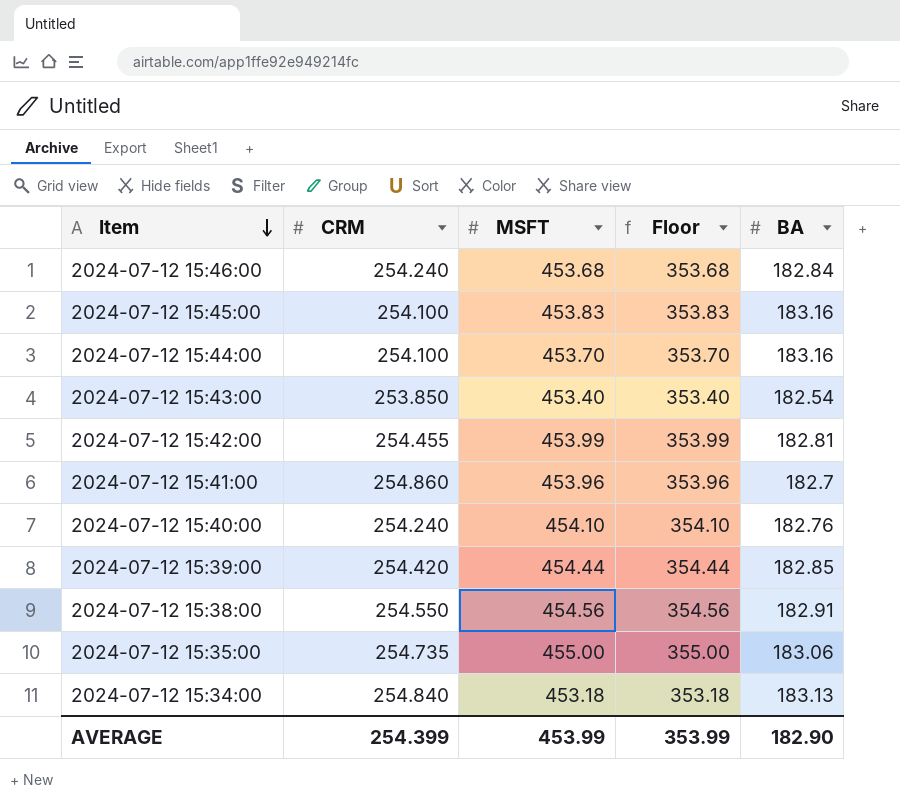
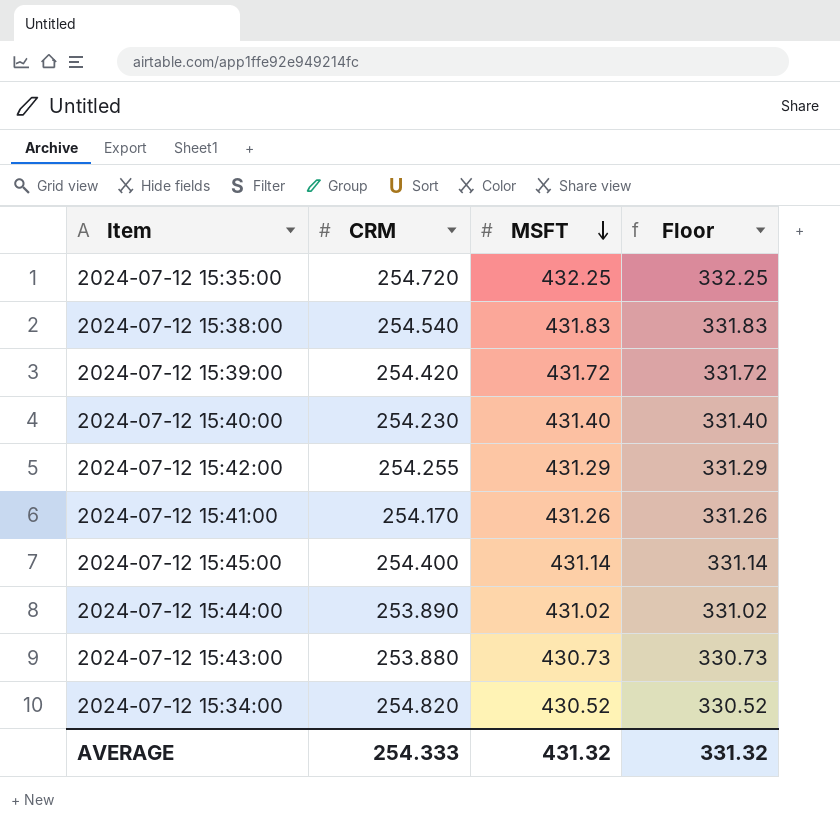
row order: Item descending -> MSFT descending
column BA | position: 5 -> none
row 2024-07-12 15:46:00: 254.240 | 453.68 | 353.68 | 182.84 -> none
2024-07-12 15:35:00 | CRM: 254.735 -> 254.720
2024-07-12 15:35:00 | MSFT: 455.00 -> 432.25
2024-07-12 15:35:00 | Floor: 355.00 -> 332.25
2024-07-12 15:38:00 | CRM: 254.550 -> 254.540
2024-07-12 15:38:00 | MSFT: 454.56 -> 431.83
2024-07-12 15:38:00 | Floor: 354.56 -> 331.83
2024-07-12 15:39:00 | MSFT: 454.44 -> 431.72
2024-07-12 15:39:00 | Floor: 354.44 -> 331.72
2024-07-12 15:40:00 | CRM: 254.240 -> 254.230
2024-07-12 15:40:00 | MSFT: 454.10 -> 431.40
2024-07-12 15:40:00 | Floor: 354.10 -> 331.40
2024-07-12 15:42:00 | CRM: 254.455 -> 254.255
2024-07-12 15:42:00 | MSFT: 453.99 -> 431.29
2024-07-12 15:42:00 | Floor: 353.99 -> 331.29
2024-07-12 15:41:00 | CRM: 254.860 -> 254.170
2024-07-12 15:41:00 | MSFT: 453.96 -> 431.26
2024-07-12 15:41:00 | Floor: 353.96 -> 331.26
2024-07-12 15:45:00 | CRM: 254.100 -> 254.400
2024-07-12 15:45:00 | MSFT: 453.83 -> 431.14
2024-07-12 15:45:00 | Floor: 353.83 -> 331.14
2024-07-12 15:44:00 | CRM: 254.100 -> 253.890
2024-07-12 15:44:00 | MSFT: 453.70 -> 431.02
2024-07-12 15:44:00 | Floor: 353.70 -> 331.02
2024-07-12 15:43:00 | CRM: 253.850 -> 253.880
2024-07-12 15:43:00 | MSFT: 453.40 -> 430.73
2024-07-12 15:43:00 | Floor: 353.40 -> 330.73
2024-07-12 15:34:00 | CRM: 254.840 -> 254.820
2024-07-12 15:34:00 | MSFT: 453.18 -> 430.52
2024-07-12 15:34:00 | Floor: 353.18 -> 330.52
AVERAGE | CRM: 254.399 -> 254.333
AVERAGE | MSFT: 453.99 -> 431.32
AVERAGE | Floor: 353.99 -> 331.32

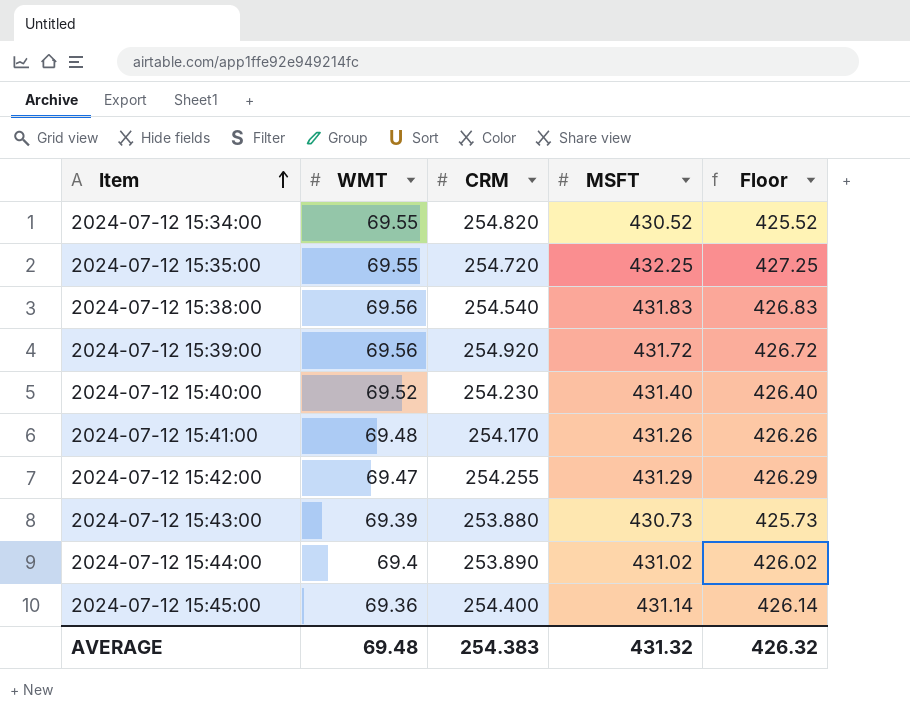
row order: MSFT descending -> Item ascending
column WMT | position: none -> 2
column Floor | formula: [MSFT] - 100 -> [MSFT] - 5
2024-07-12 15:39:00 | CRM: 254.420 -> 254.920
AVERAGE | CRM: 254.333 -> 254.383
AVERAGE | Floor: 331.32 -> 426.32

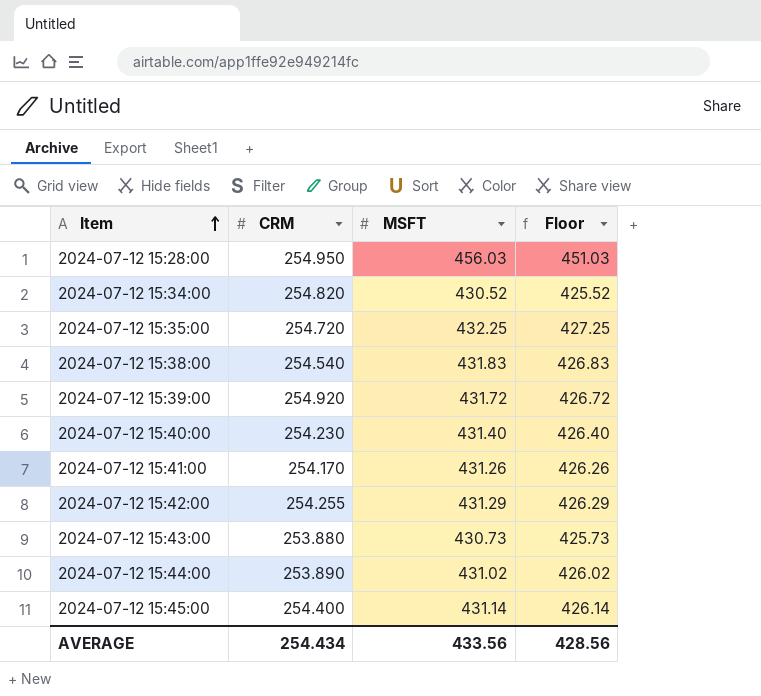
column WMT | position: 2 -> none
row 2024-07-12 15:28:00: none -> 254.950 | 456.03 | 451.03
AVERAGE | CRM: 254.383 -> 254.434
AVERAGE | MSFT: 431.32 -> 433.56
AVERAGE | Floor: 426.32 -> 428.56

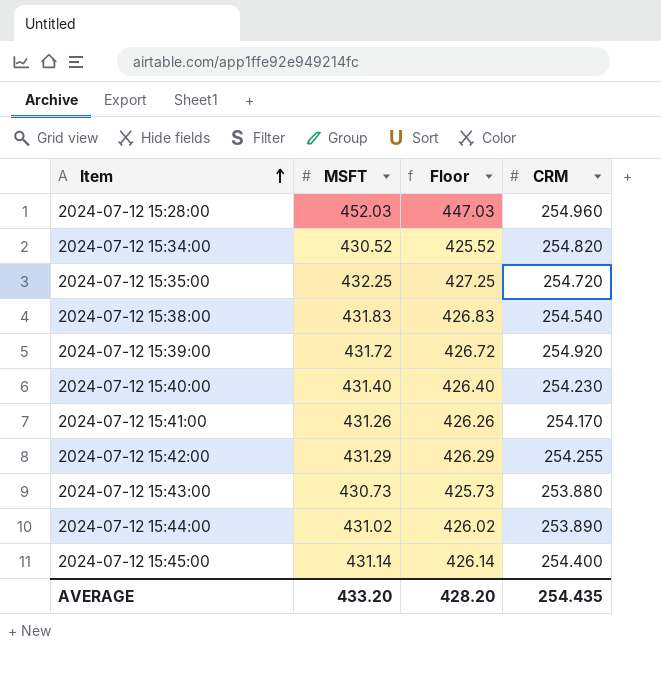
column CRM | position: 2 -> 4
2024-07-12 15:28:00 | MSFT: 456.03 -> 452.03
2024-07-12 15:28:00 | Floor: 451.03 -> 447.03
2024-07-12 15:28:00 | CRM: 254.950 -> 254.960
AVERAGE | MSFT: 433.56 -> 433.20
AVERAGE | Floor: 428.56 -> 428.20
AVERAGE | CRM: 254.434 -> 254.435

